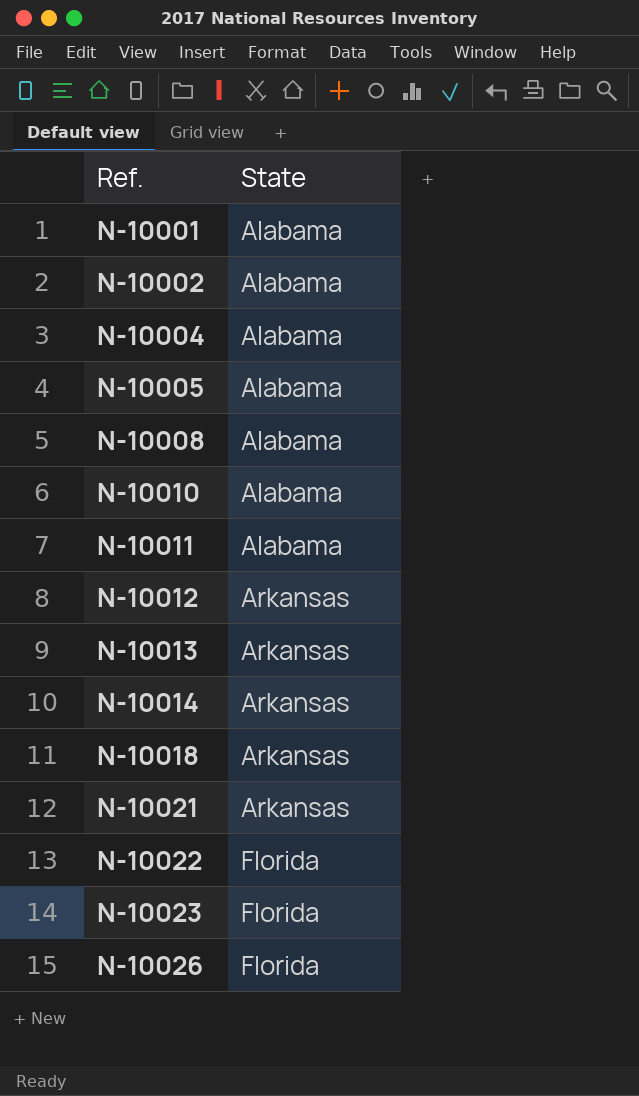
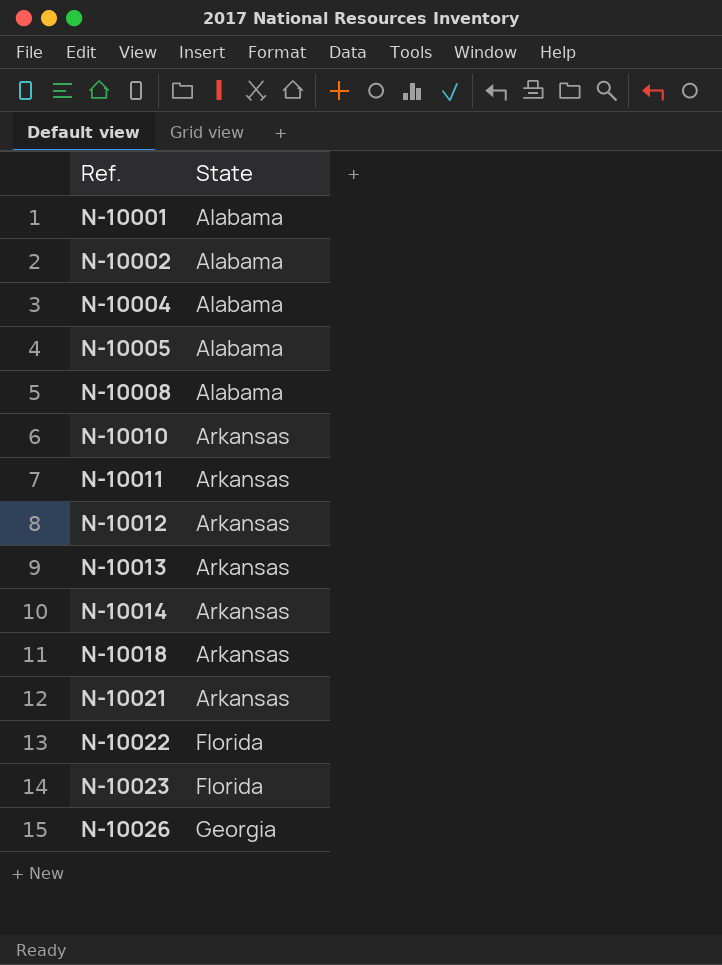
N-10010 | State: Alabama -> Arkansas
N-10011 | State: Alabama -> Arkansas
N-10026 | State: Florida -> Georgia

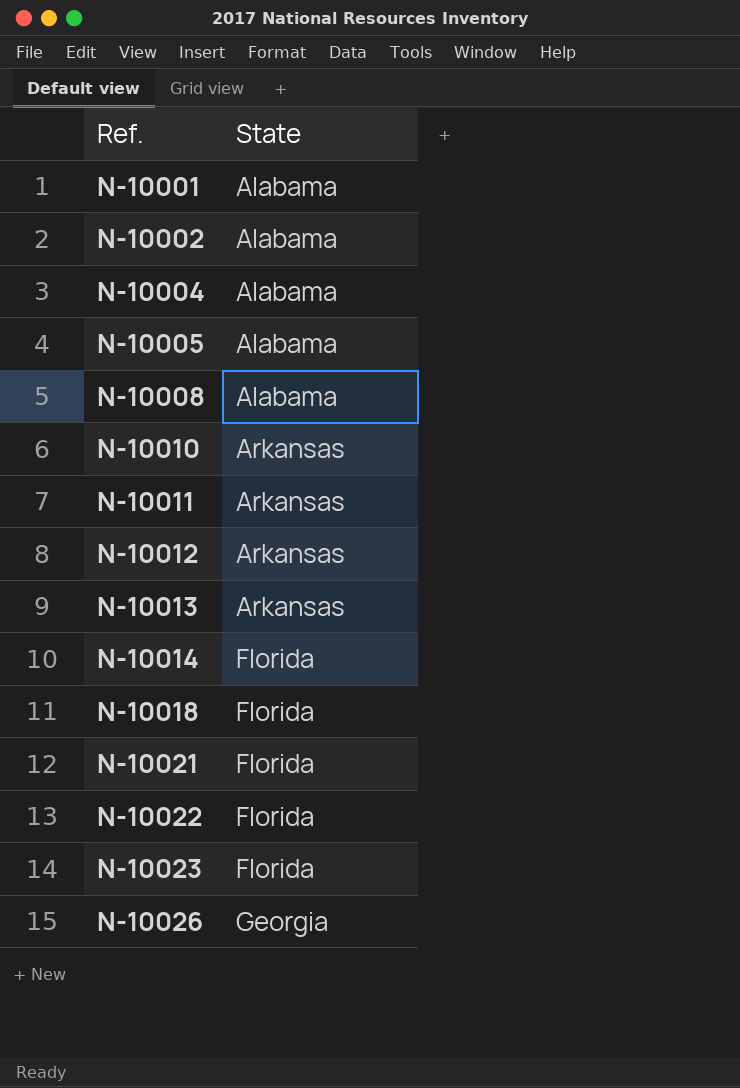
N-10014 | State: Arkansas -> Florida
N-10018 | State: Arkansas -> Florida
N-10021 | State: Arkansas -> Florida

